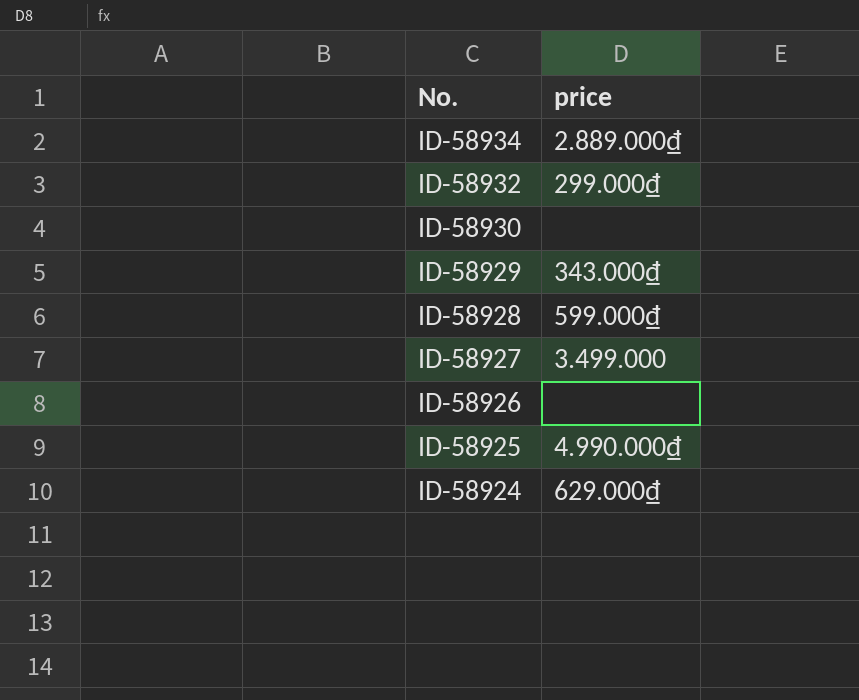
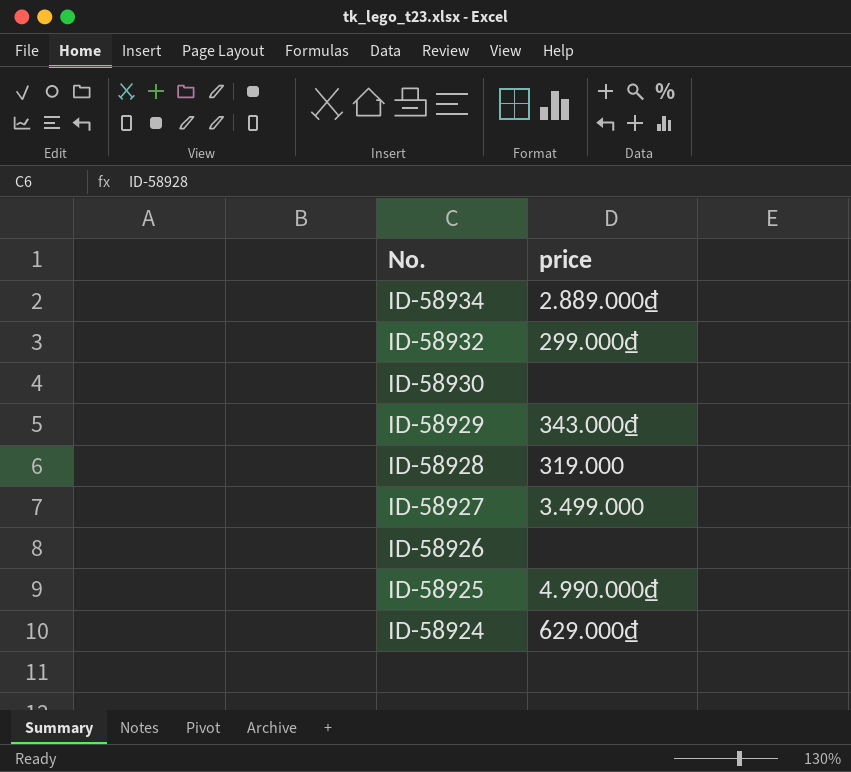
ID-58928 | price: 599.000₫ -> 319.000

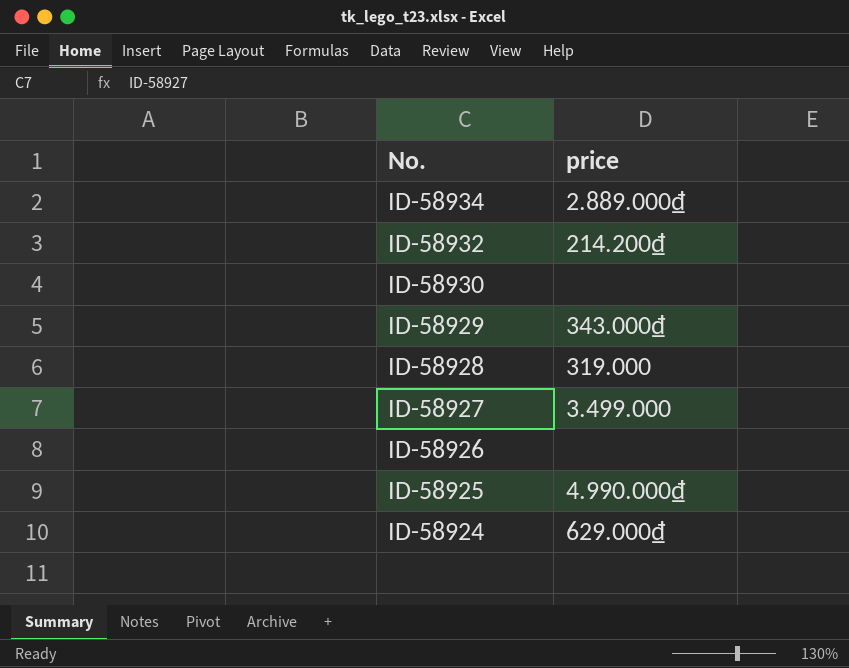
ID-58932 | price: 299.000₫ -> 214.200₫

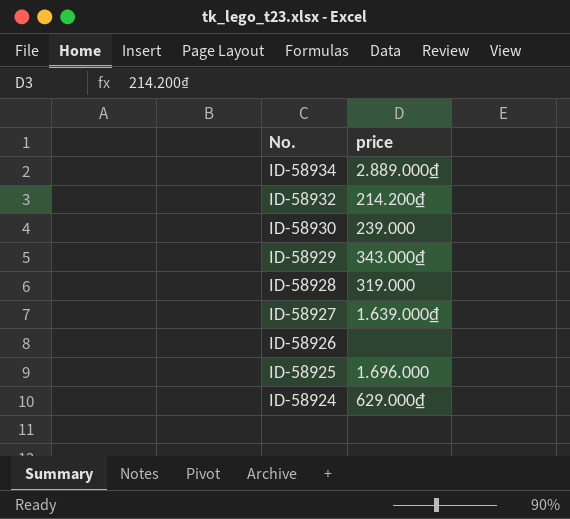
ID-58930 | price: none -> 239.000
ID-58927 | price: 3.499.000 -> 1.639.000₫
ID-58925 | price: 4.990.000₫ -> 1.696.000

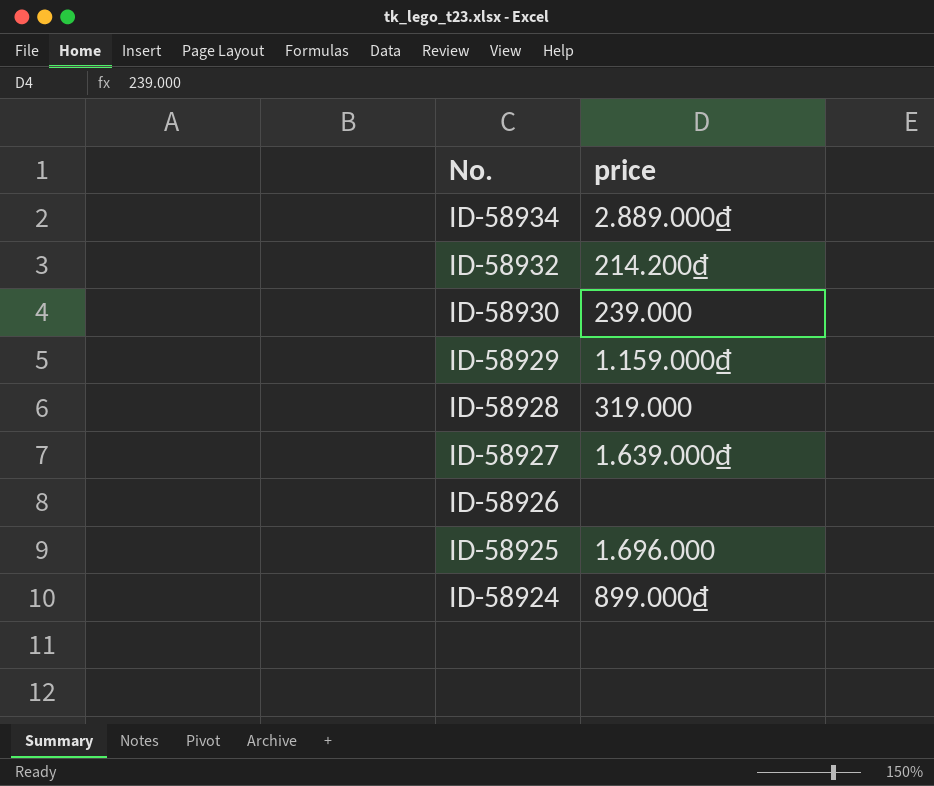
ID-58929 | price: 343.000₫ -> 1.159.000₫
ID-58924 | price: 629.000₫ -> 899.000₫

